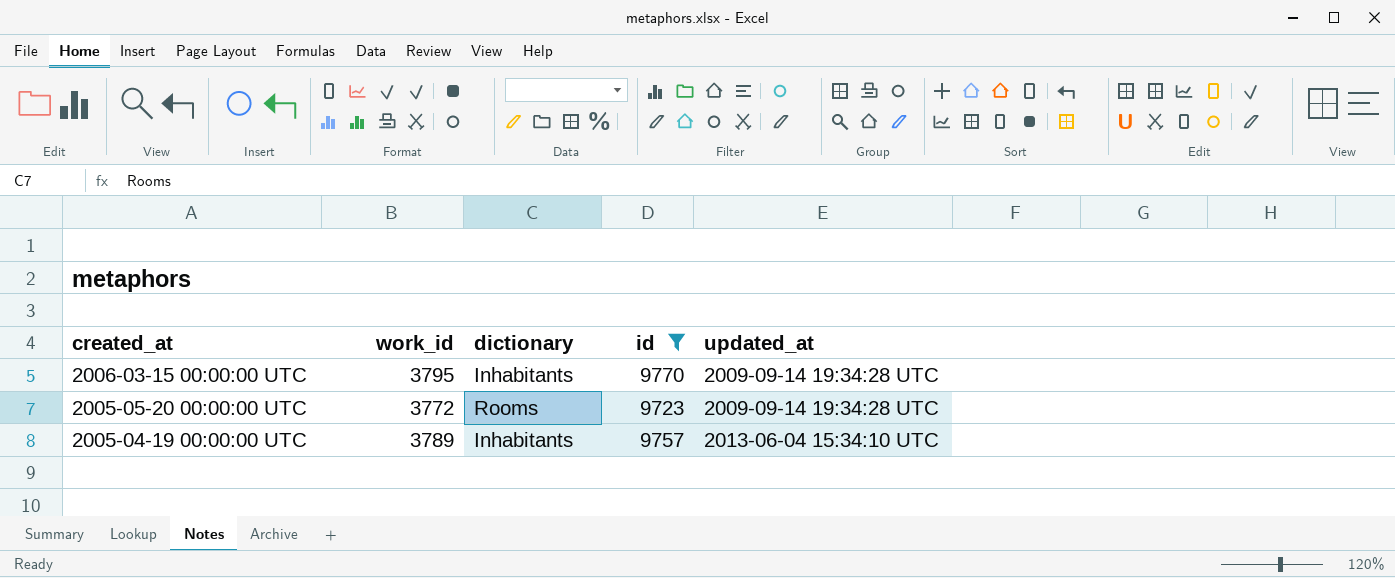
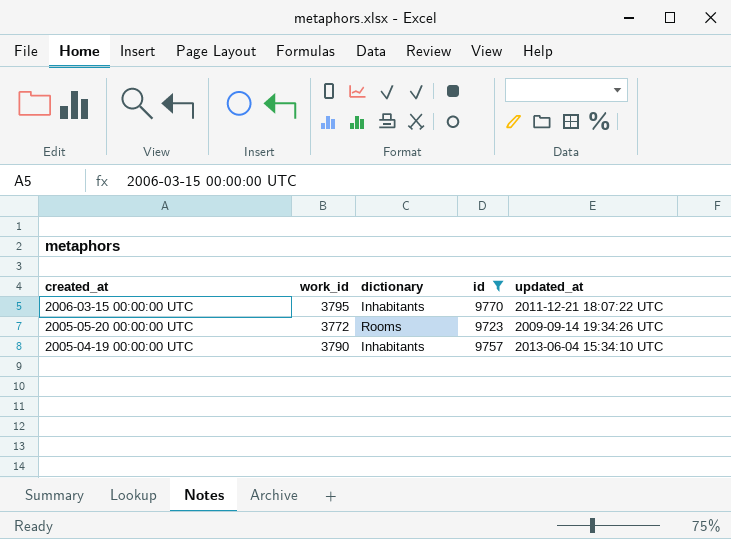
2006-03-15 00:00:00 UTC | updated_at: 2009-09-14 19:34:28 UTC -> 2011-12-21 18:07:22 UTC
2005-05-20 00:00:00 UTC | updated_at: 2009-09-14 19:34:28 UTC -> 2009-09-14 19:34:26 UTC
2005-04-19 00:00:00 UTC | work_id: 3789 -> 3790

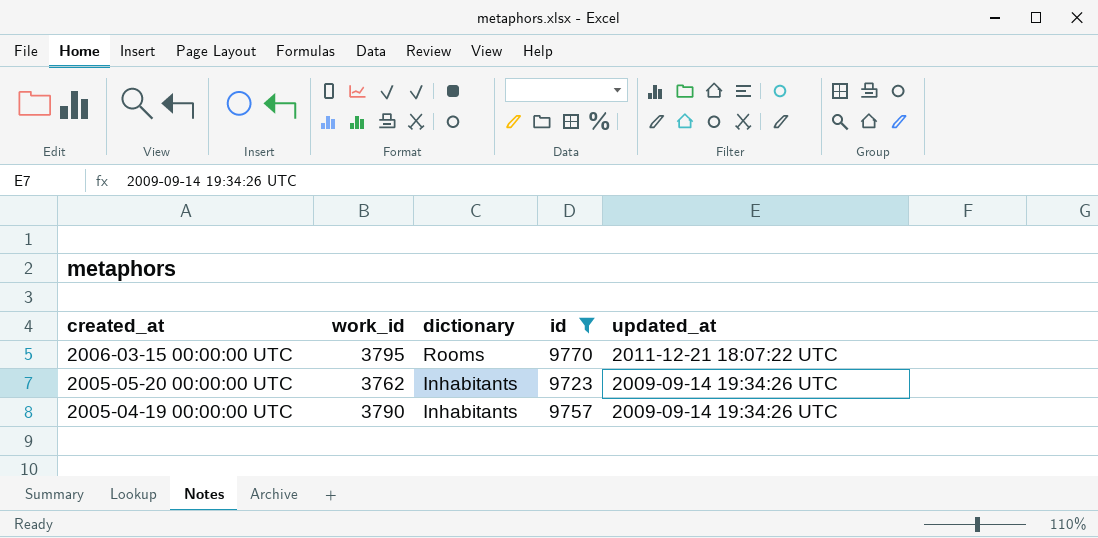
2006-03-15 00:00:00 UTC | dictionary: Inhabitants -> Rooms
2005-05-20 00:00:00 UTC | work_id: 3772 -> 3762
2005-05-20 00:00:00 UTC | dictionary: Rooms -> Inhabitants
2005-04-19 00:00:00 UTC | updated_at: 2013-06-04 15:34:10 UTC -> 2009-09-14 19:34:26 UTC

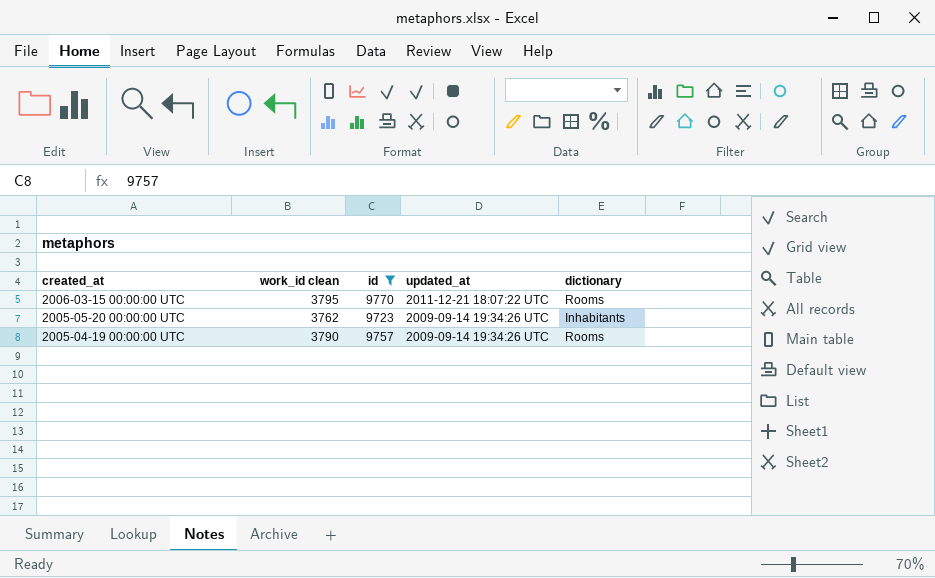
column name: work_id -> work_id clean
column dictionary | position: 3 -> 5
2005-04-19 00:00:00 UTC | dictionary: Inhabitants -> Rooms

